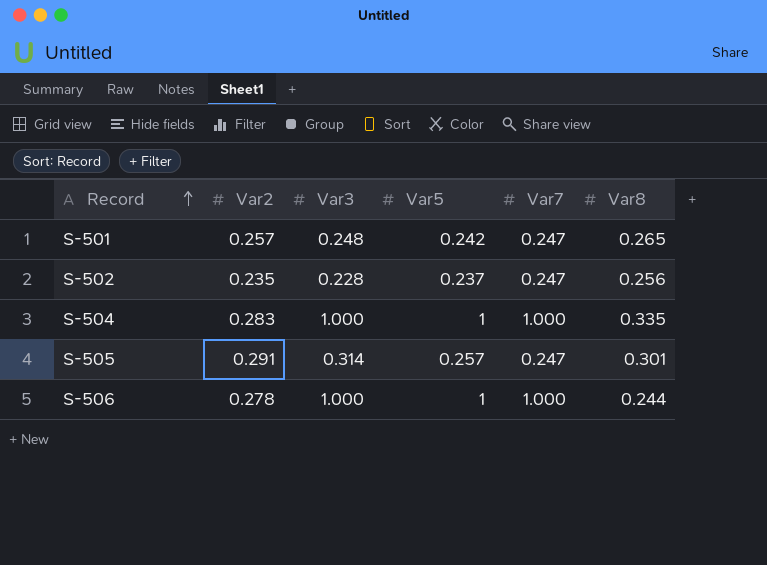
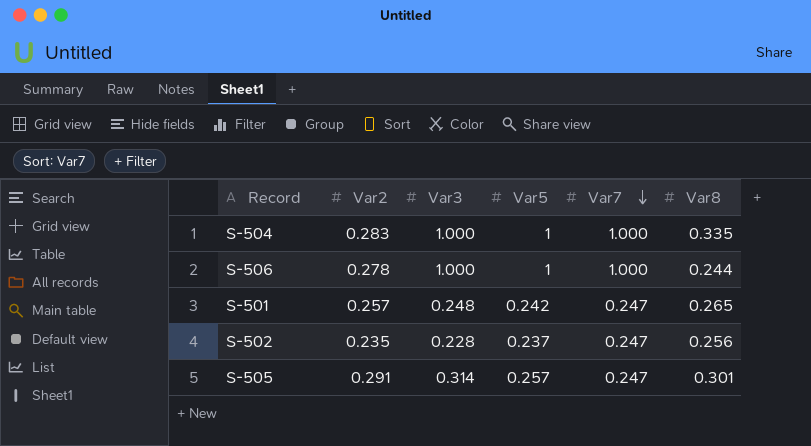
row order: Record ascending -> Var7 descending

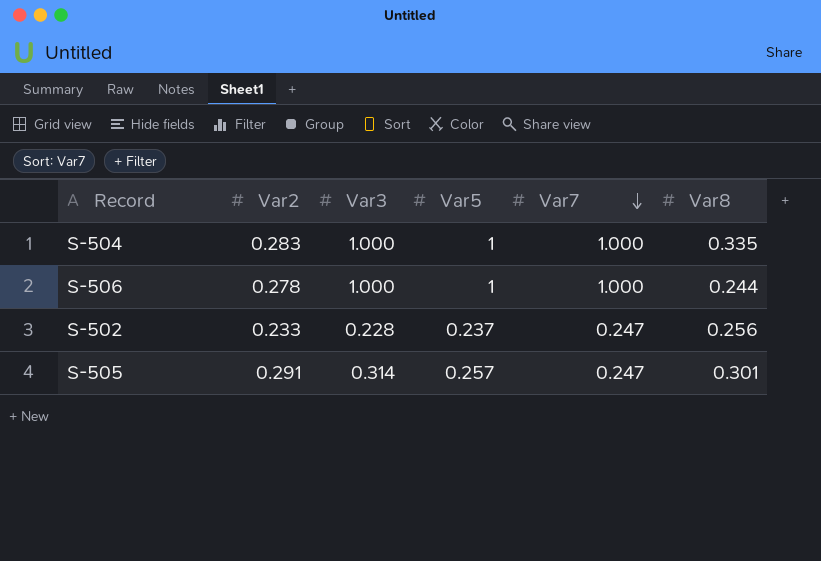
row S-501: 0.257 | 0.248 | 0.242 | 0.247 | 0.265 -> none
S-502 | Var2: 0.235 -> 0.233

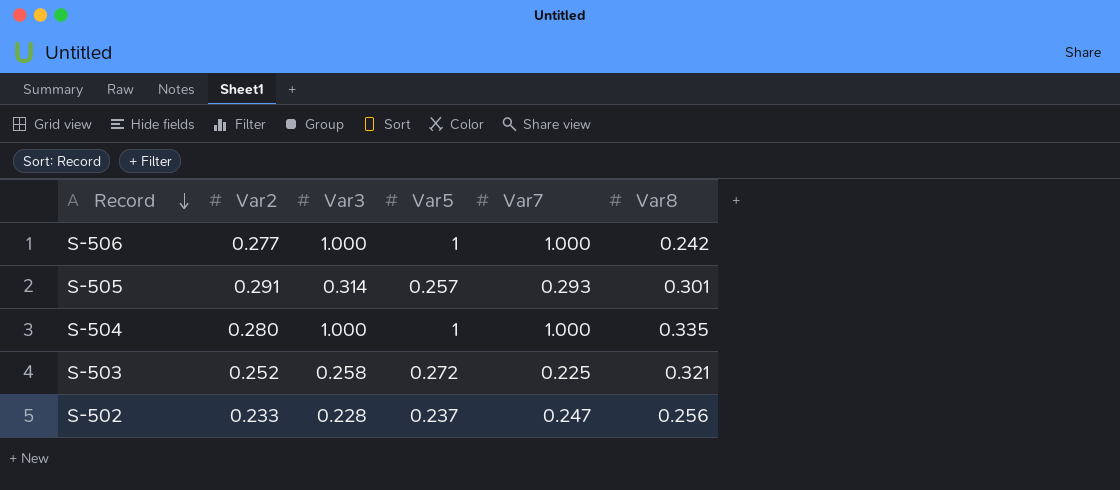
row order: Var7 descending -> Record descending
S-506 | Var2: 0.278 -> 0.277
S-506 | Var8: 0.244 -> 0.242
S-505 | Var7: 0.247 -> 0.293
S-504 | Var2: 0.283 -> 0.280
row S-503: none -> 0.252 | 0.258 | 0.272 | 0.225 | 0.321

